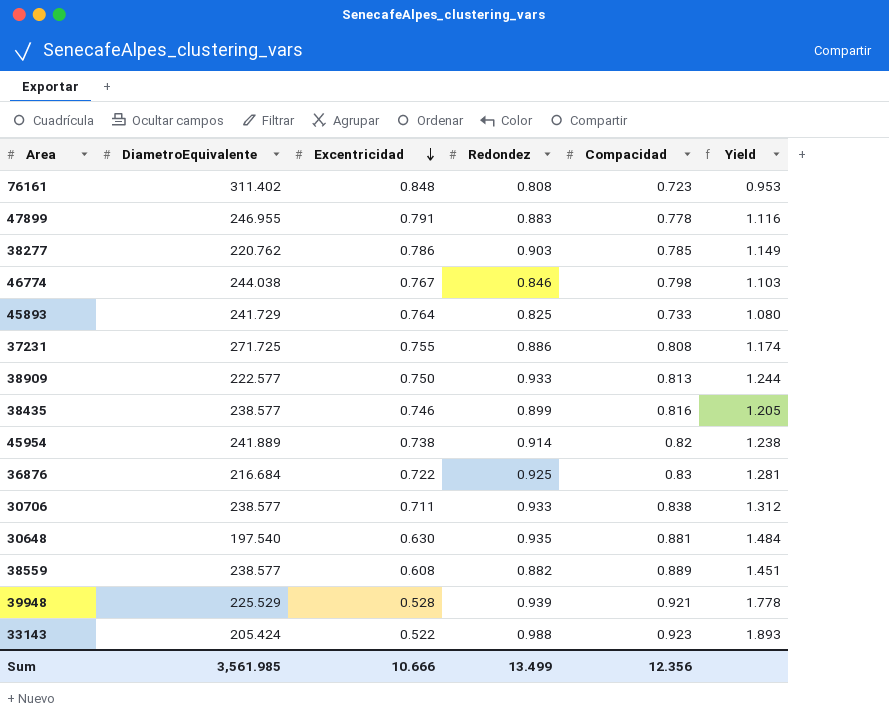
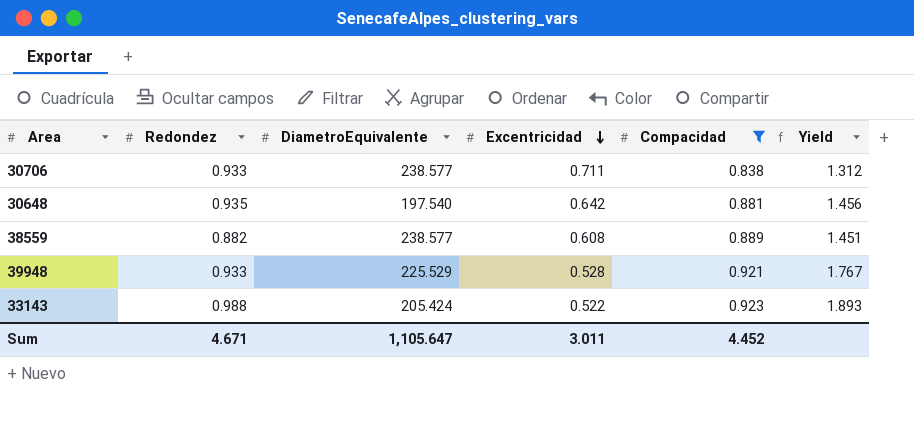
filter: none -> Compacidad >= 0.838
column Redondez | position: 4 -> 2
30648 | Excentricidad: 0.630 -> 0.642
30648 | Yield: 1.484 -> 1.456
39948 | Redondez: 0.939 -> 0.933
39948 | Yield: 1.778 -> 1.767
Sum | Redondez: 13.499 -> 4.671
Sum | DiametroEquivalente: 3,561.985 -> 1,105.647
Sum | Excentricidad: 10.666 -> 3.011
Sum | Compacidad: 12.356 -> 4.452

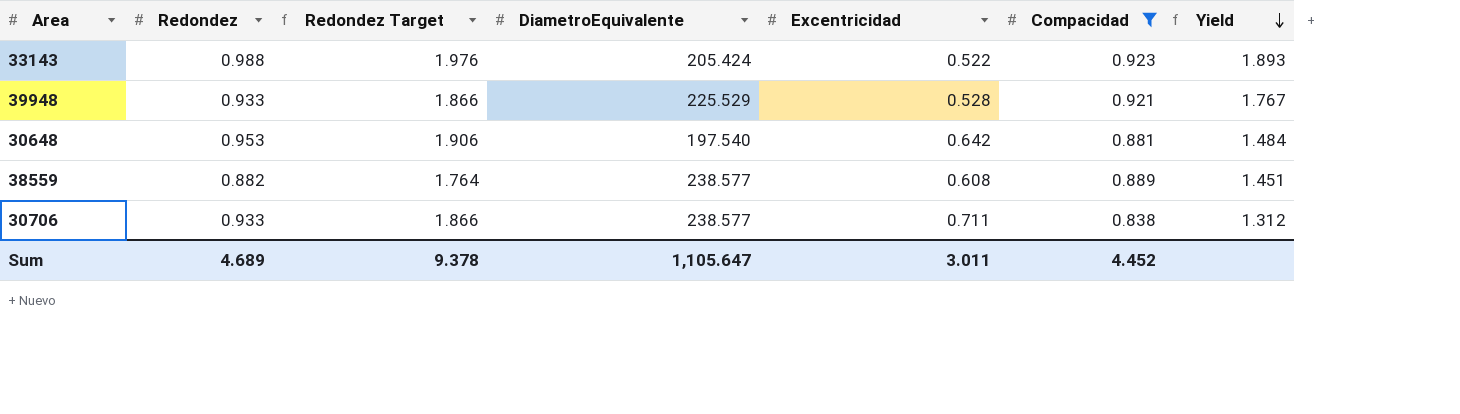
row order: Excentricidad descending -> Yield descending
column Redondez Target | formula: none -> [Redondez] * 2
30648 | Redondez: 0.935 -> 0.953
30648 | Yield: 1.456 -> 1.484
Sum | Redondez: 4.671 -> 4.689

